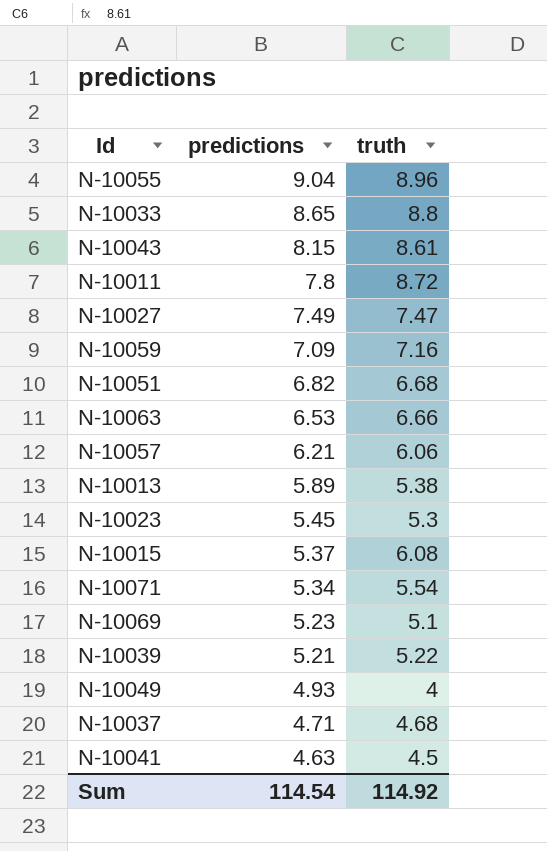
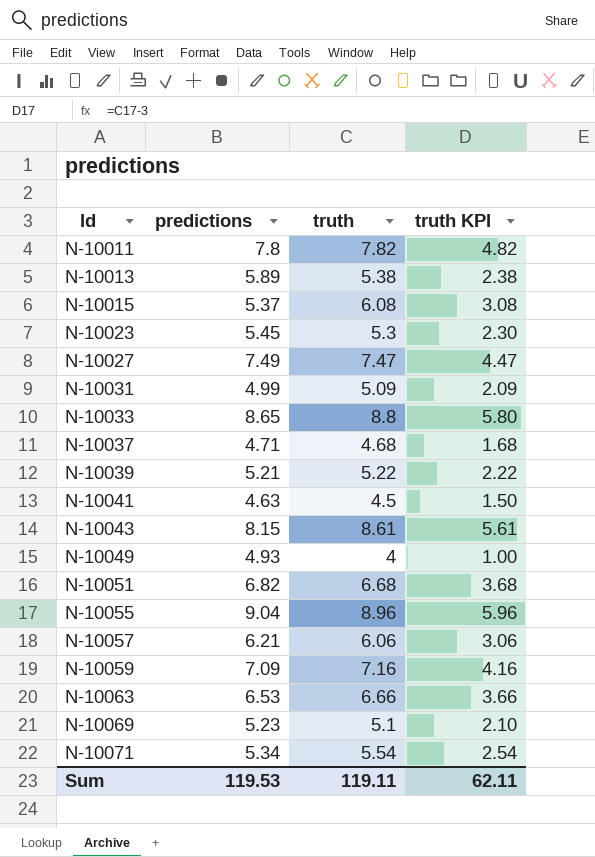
row order: predictions descending -> Id ascending
column truth KPI | formula: none -> [truth] - 3
N-10011 | truth: 8.72 -> 7.82
row N-10031: none -> 4.99 | 5.09 | 2.09
Sum | predictions: 114.54 -> 119.53
Sum | truth: 114.92 -> 119.11

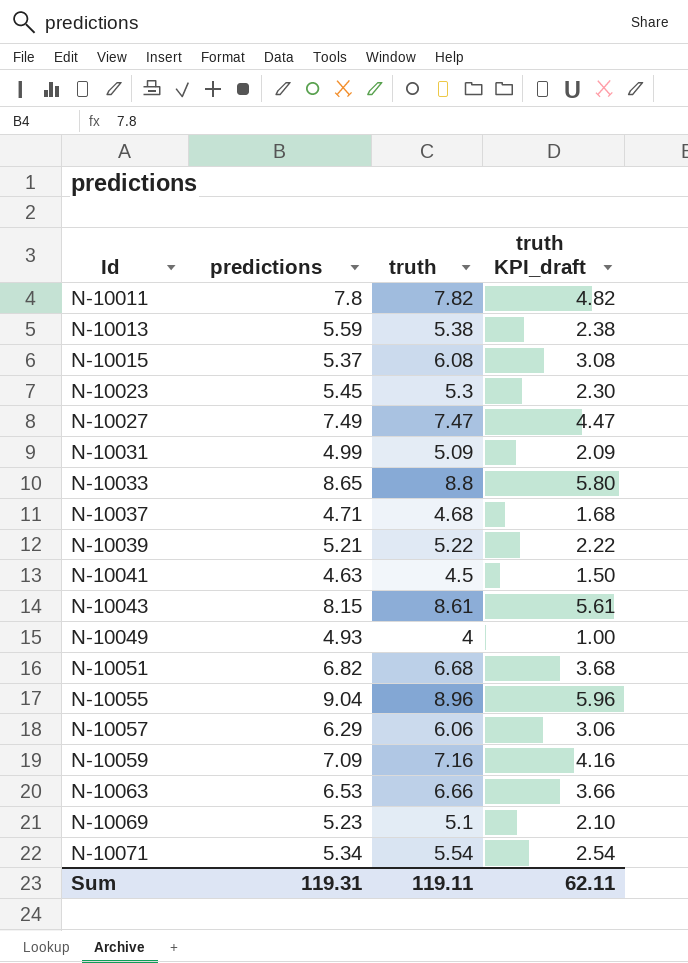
column name: truth KPI -> truth KPI_draft
N-10013 | predictions: 5.89 -> 5.59
N-10057 | predictions: 6.21 -> 6.29
Sum | predictions: 119.53 -> 119.31

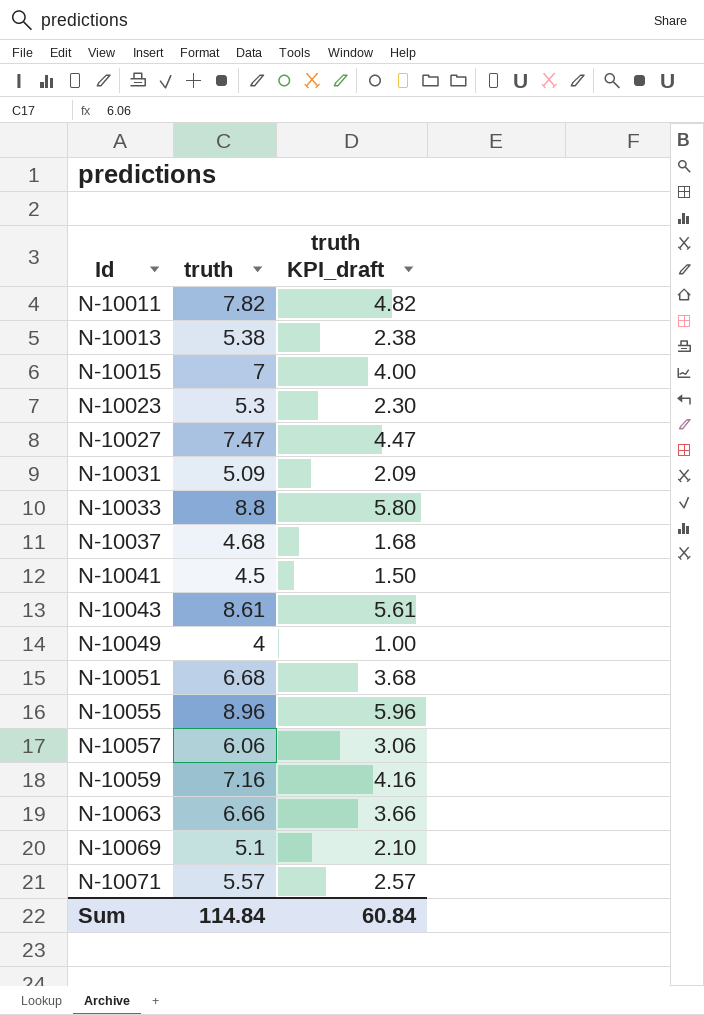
column predictions | position: 2 -> none
row N-10039: 5.21 | 5.22 | 2.22 -> none
N-10015 | truth: 6.08 -> 7
N-10015 | truth KPI_draft: 3.08 -> 4.00
N-10071 | truth: 5.54 -> 5.57
N-10071 | truth KPI_draft: 2.54 -> 2.57
Sum | truth: 119.11 -> 114.84
Sum | truth KPI_draft: 62.11 -> 60.84

